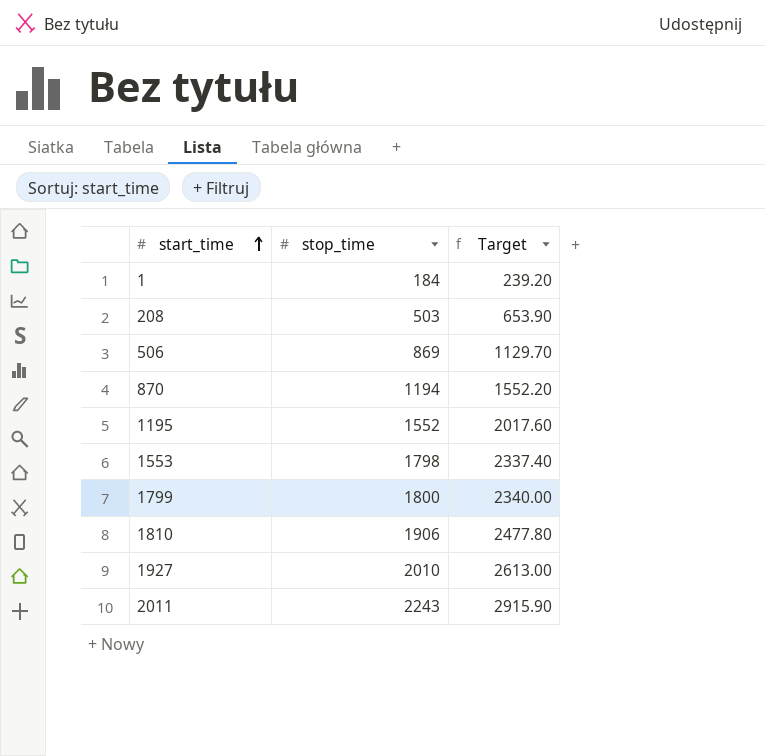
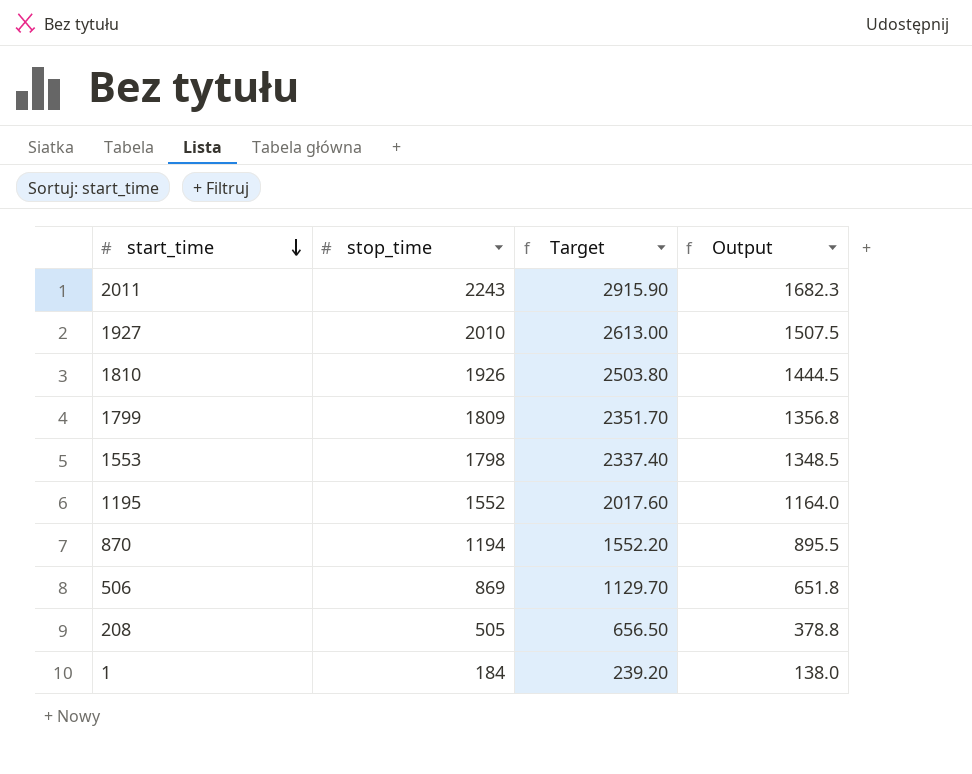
row order: start_time ascending -> start_time descending
column Output | formula: none -> [stop_time] * 0.75
1810 | stop_time: 1906 -> 1926
1810 | Target: 2477.80 -> 2503.80
1799 | stop_time: 1800 -> 1809
1799 | Target: 2340.00 -> 2351.70
208 | stop_time: 503 -> 505
208 | Target: 653.90 -> 656.50

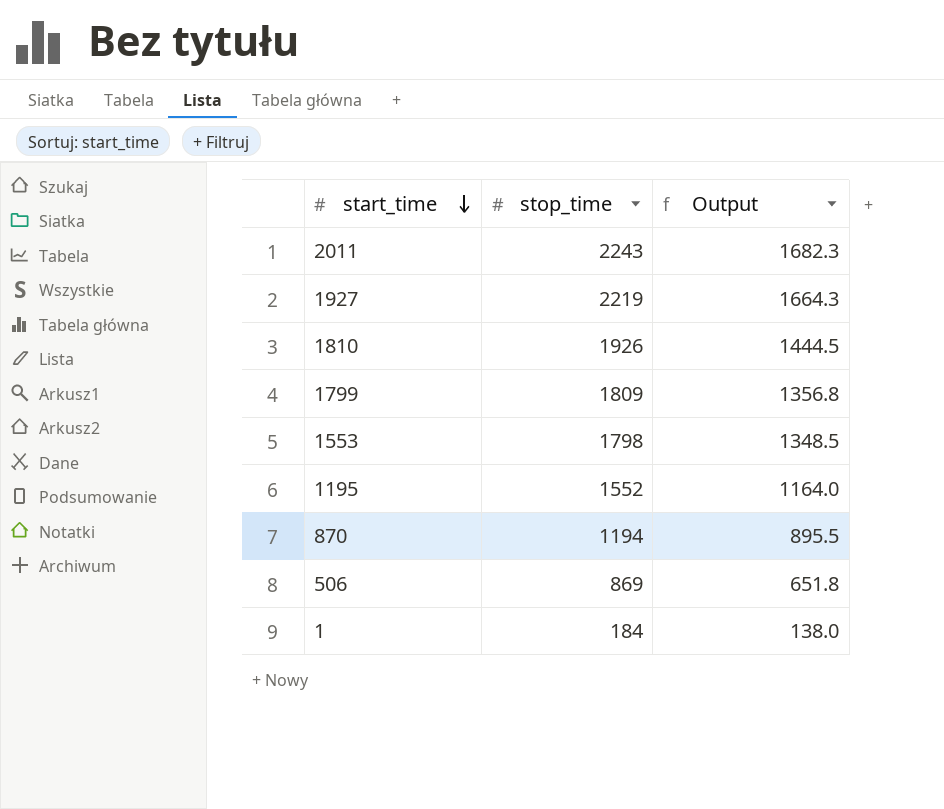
column Target | formula: [stop_time] * 1.3 -> none
row 208: 505 | 656.50 | 378.8 -> none
1927 | stop_time: 2010 -> 2219
1927 | Output: 1507.5 -> 1664.3

